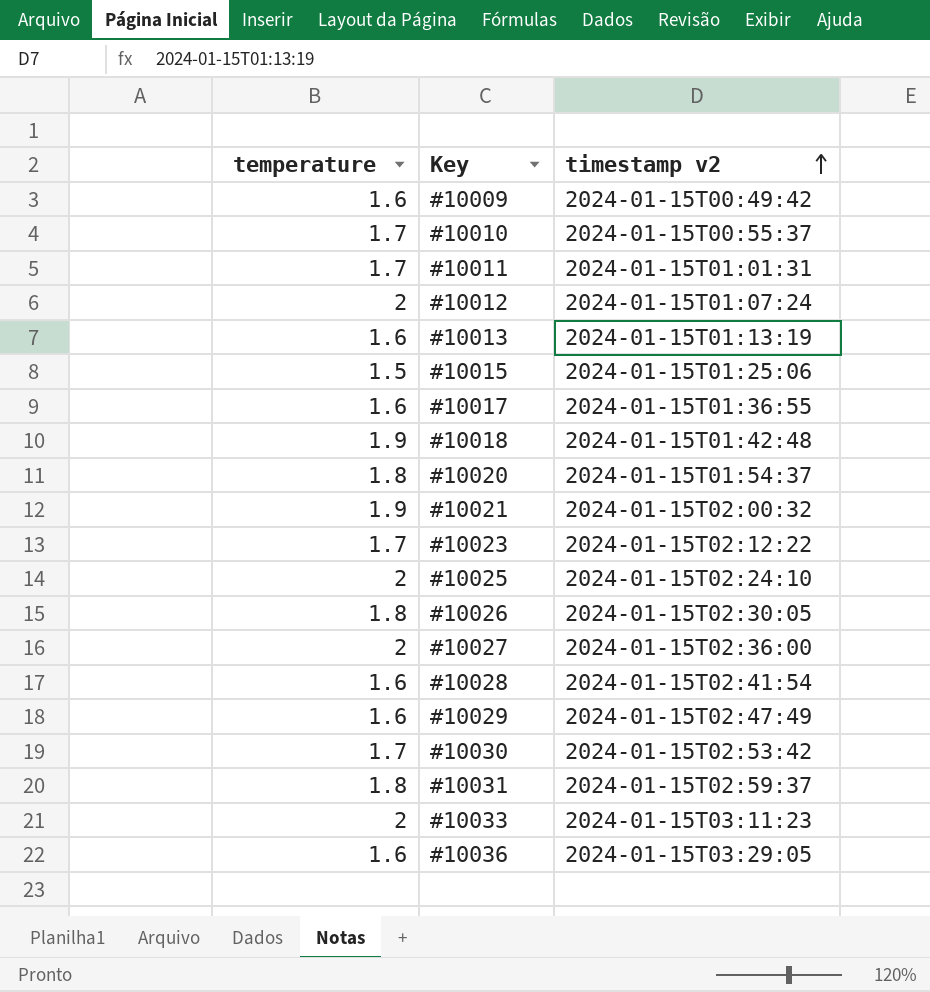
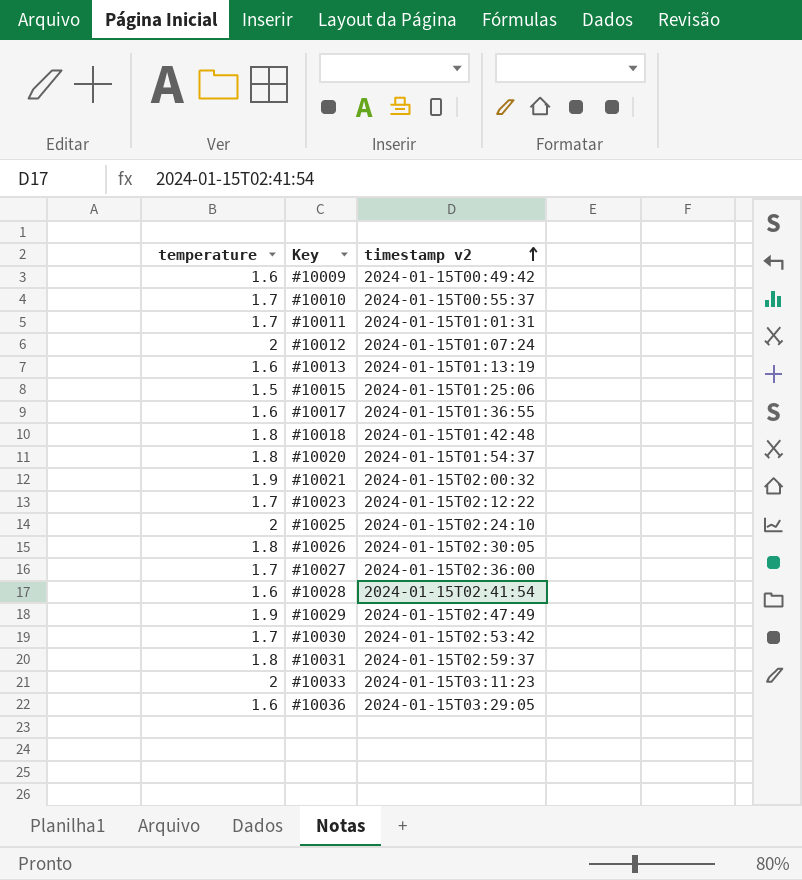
#10018 | temperature: 1.9 -> 1.8
#10027 | temperature: 2 -> 1.7
#10029 | temperature: 1.6 -> 1.9

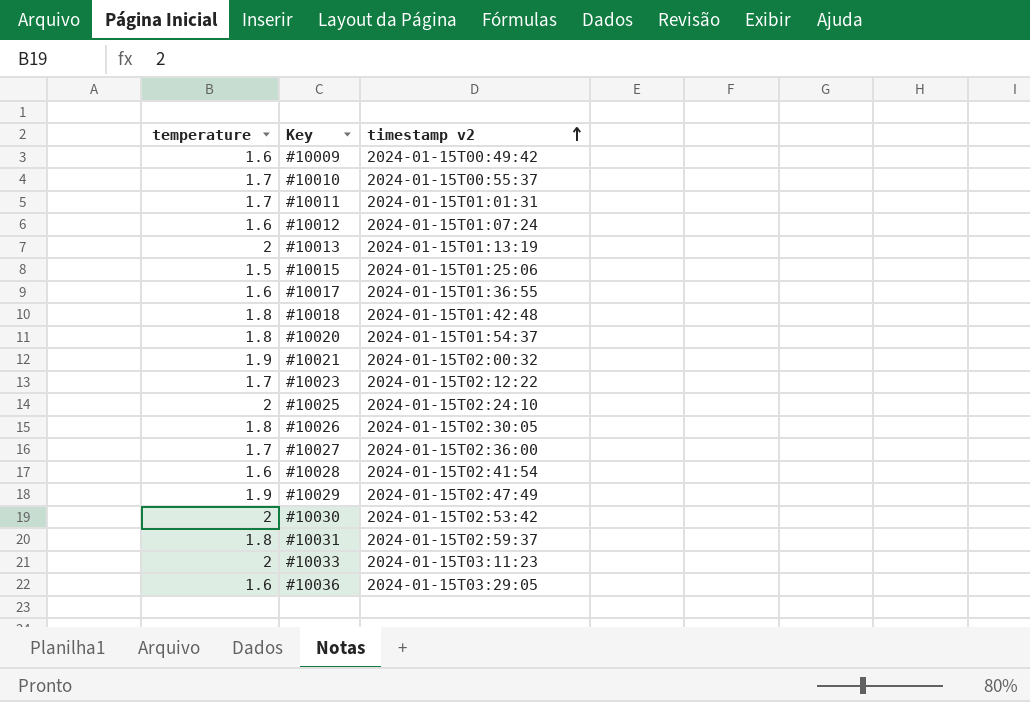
#10012 | temperature: 2 -> 1.6
#10013 | temperature: 1.6 -> 2
#10030 | temperature: 1.7 -> 2

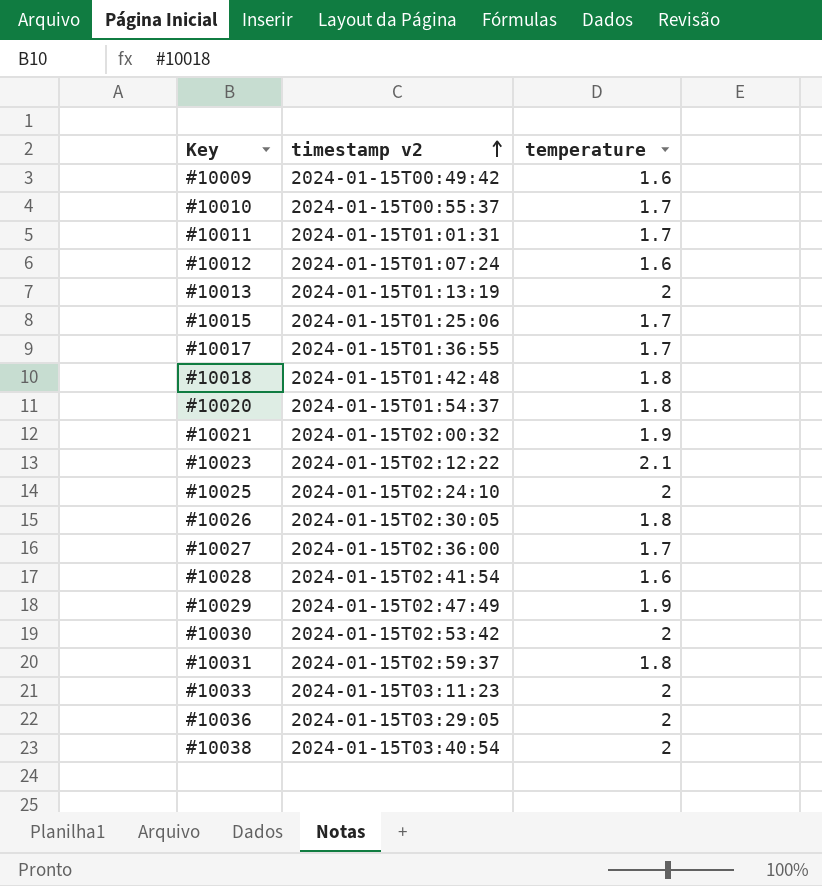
column temperature | position: 1 -> 3
#10015 | temperature: 1.5 -> 1.7
#10017 | temperature: 1.6 -> 1.7
#10023 | temperature: 1.7 -> 2.1
#10036 | temperature: 1.6 -> 2
row #10038: none -> 2024-01-15T03:40:54 | 2

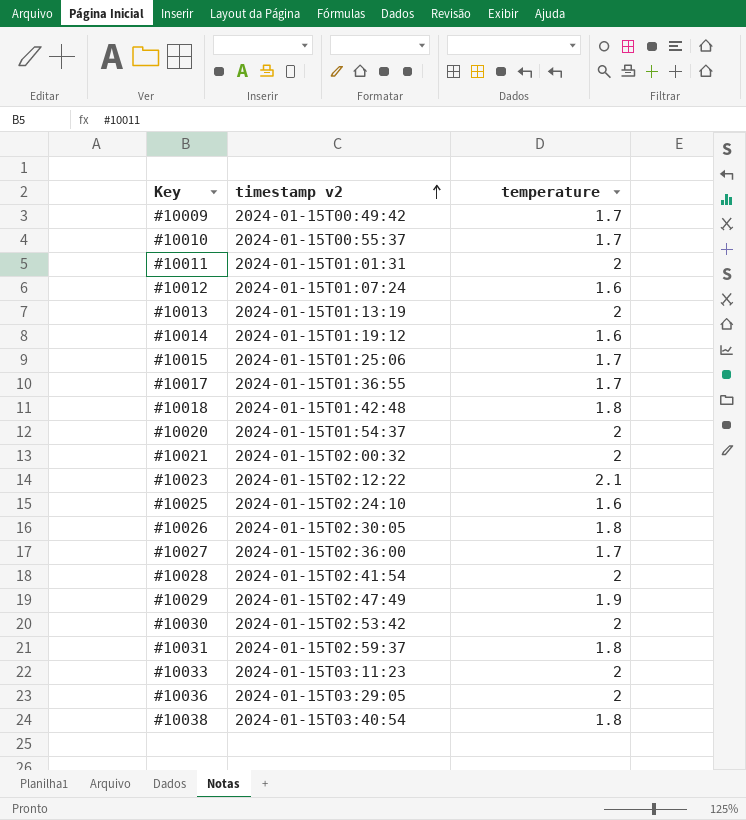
#10009 | temperature: 1.6 -> 1.7
#10011 | temperature: 1.7 -> 2
row #10014: none -> 2024-01-15T01:19:12 | 1.6
#10020 | temperature: 1.8 -> 2
#10021 | temperature: 1.9 -> 2
#10025 | temperature: 2 -> 1.6
#10028 | temperature: 1.6 -> 2
#10038 | temperature: 2 -> 1.8

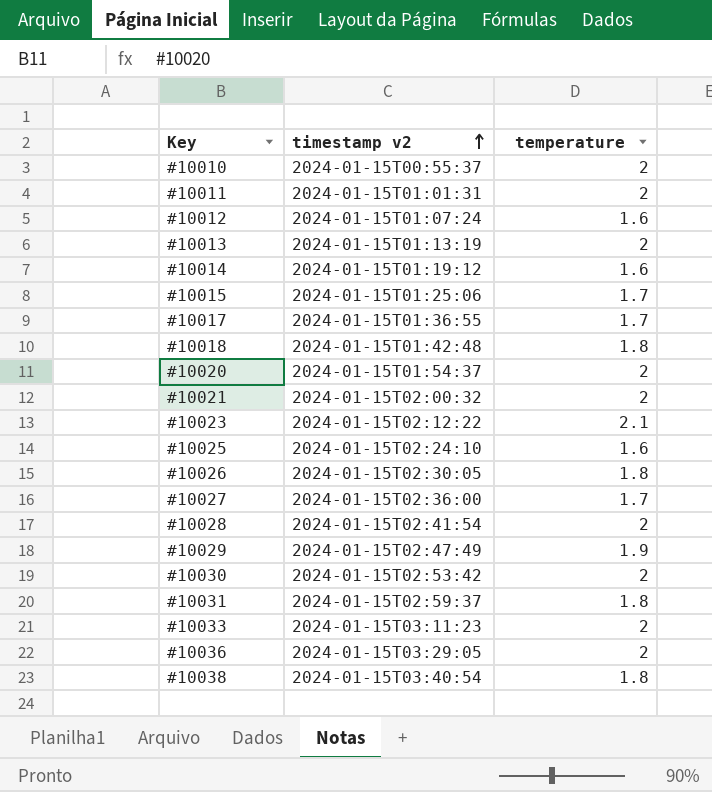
row #10009: 2024-01-15T00:49:42 | 1.7 -> none
#10010 | temperature: 1.7 -> 2

